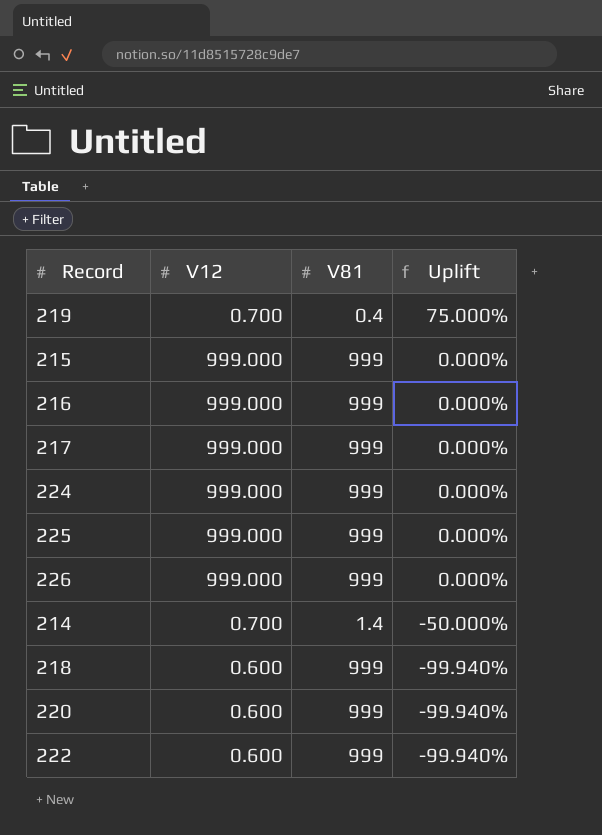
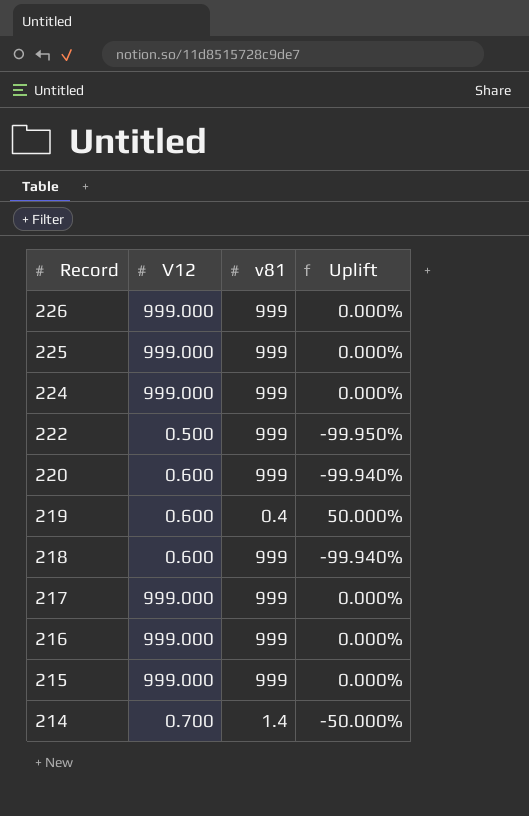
row order: Uplift descending -> Record descending
column name: V81 -> v81
222 | V12: 0.600 -> 0.500
222 | Uplift: -99.940% -> -99.950%
219 | V12: 0.700 -> 0.600
219 | Uplift: 75.000% -> 50.000%

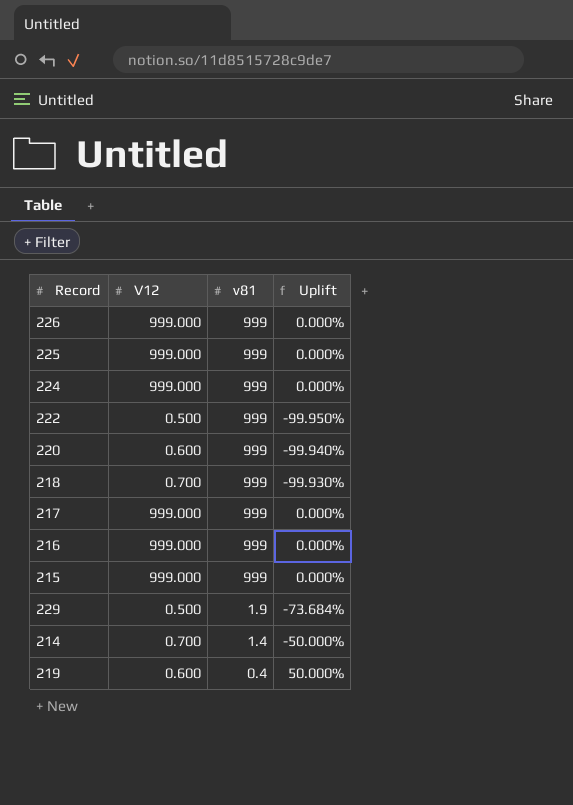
row order: Record descending -> v81 descending
218 | V12: 0.600 -> 0.700
218 | Uplift: -99.940% -> -99.930%
row 229: none -> 0.500 | 1.9 | -73.684%

